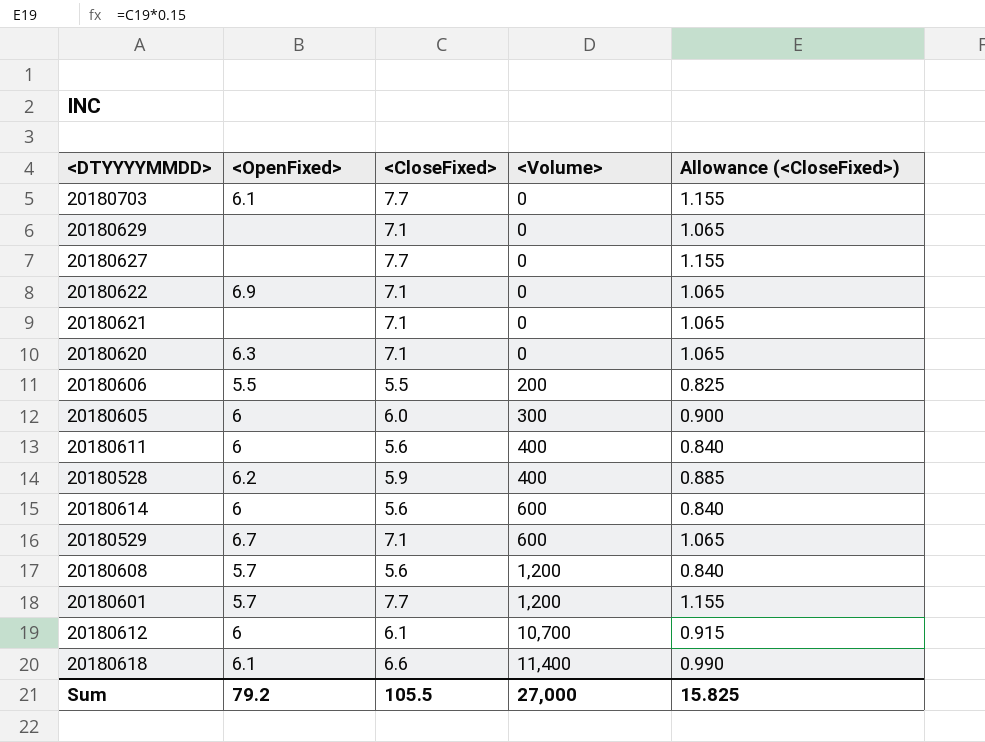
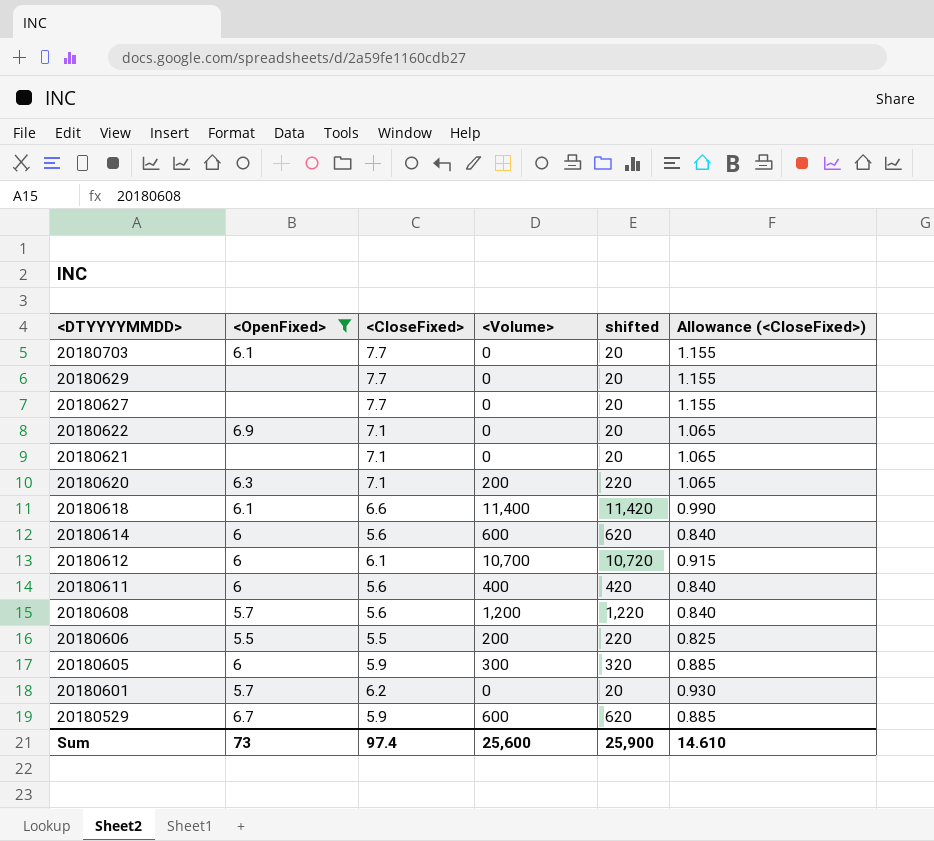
filter: none -> <OpenFixed> != 6.2
row order: <Volume> ascending -> <DTYYYYMMDD> descending
column shifted | formula: none -> [<Volume>] + 20
20180629 | <CloseFixed>: 7.1 -> 7.7
20180629 | Allowance (<CloseFixed>): 1.065 -> 1.155
20180620 | <Volume>: 0 -> 200
20180605 | <CloseFixed>: 6.0 -> 5.9
20180605 | Allowance (<CloseFixed>): 0.900 -> 0.885
20180601 | <CloseFixed>: 7.7 -> 6.2
20180601 | <Volume>: 1,200 -> 0
20180601 | Allowance (<CloseFixed>): 1.155 -> 0.930
20180529 | <CloseFixed>: 7.1 -> 5.9
20180529 | Allowance (<CloseFixed>): 1.065 -> 0.885
Sum | <OpenFixed>: 79.2 -> 73
Sum | <CloseFixed>: 105.5 -> 97.4
Sum | <Volume>: 27,000 -> 25,600
Sum | Allowance (<CloseFixed>): 15.825 -> 14.610

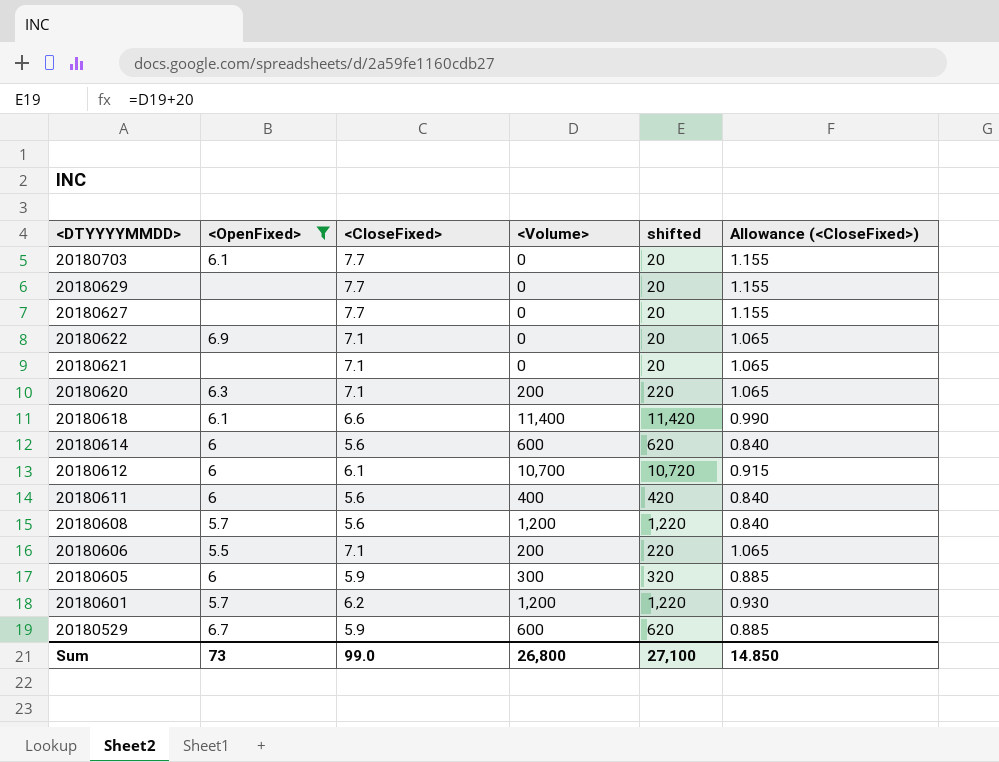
20180606 | <CloseFixed>: 5.5 -> 7.1
20180606 | Allowance (<CloseFixed>): 0.825 -> 1.065
20180601 | <Volume>: 0 -> 1,200
20180601 | shifted: 20 -> 1,220
Sum | <CloseFixed>: 97.4 -> 99.0
Sum | <Volume>: 25,600 -> 26,800
Sum | shifted: 25,900 -> 27,100
Sum | Allowance (<CloseFixed>): 14.610 -> 14.850

